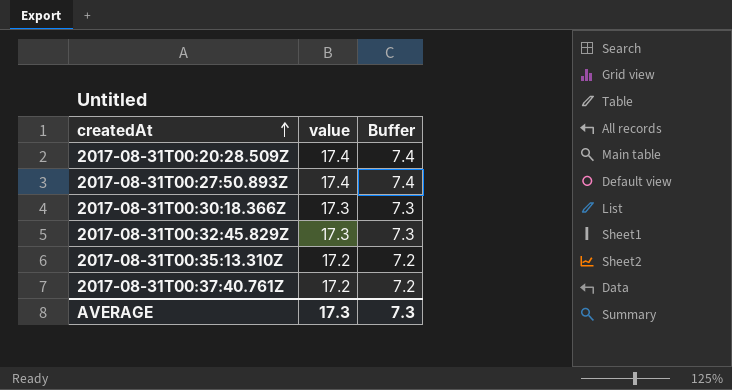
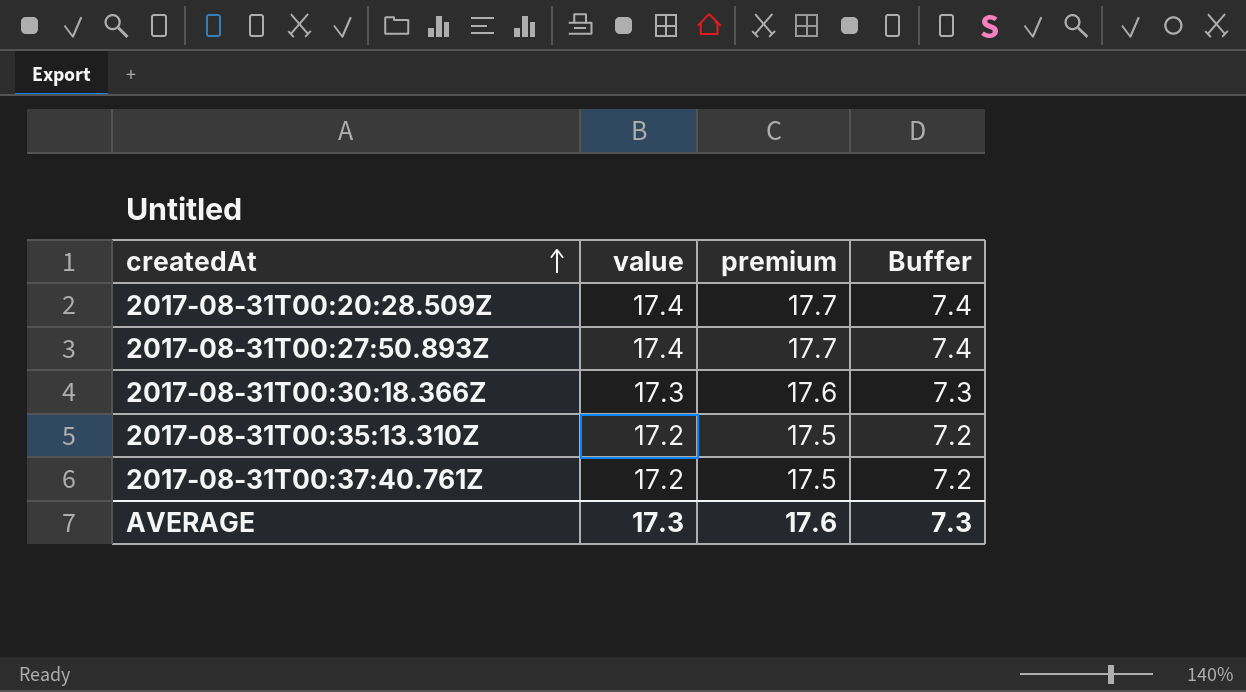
column premium | formula: none -> [value] * 1.02
row 2017-08-31T00:32:45.829Z: 17.3 | 7.3 -> none

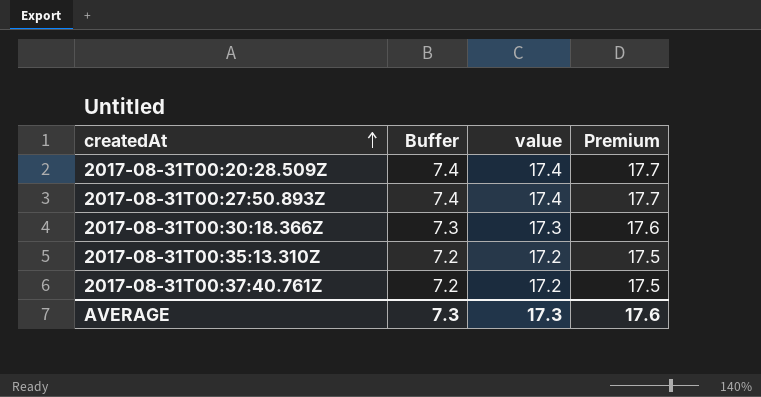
column Buffer | position: 4 -> 2
column name: premium -> Premium

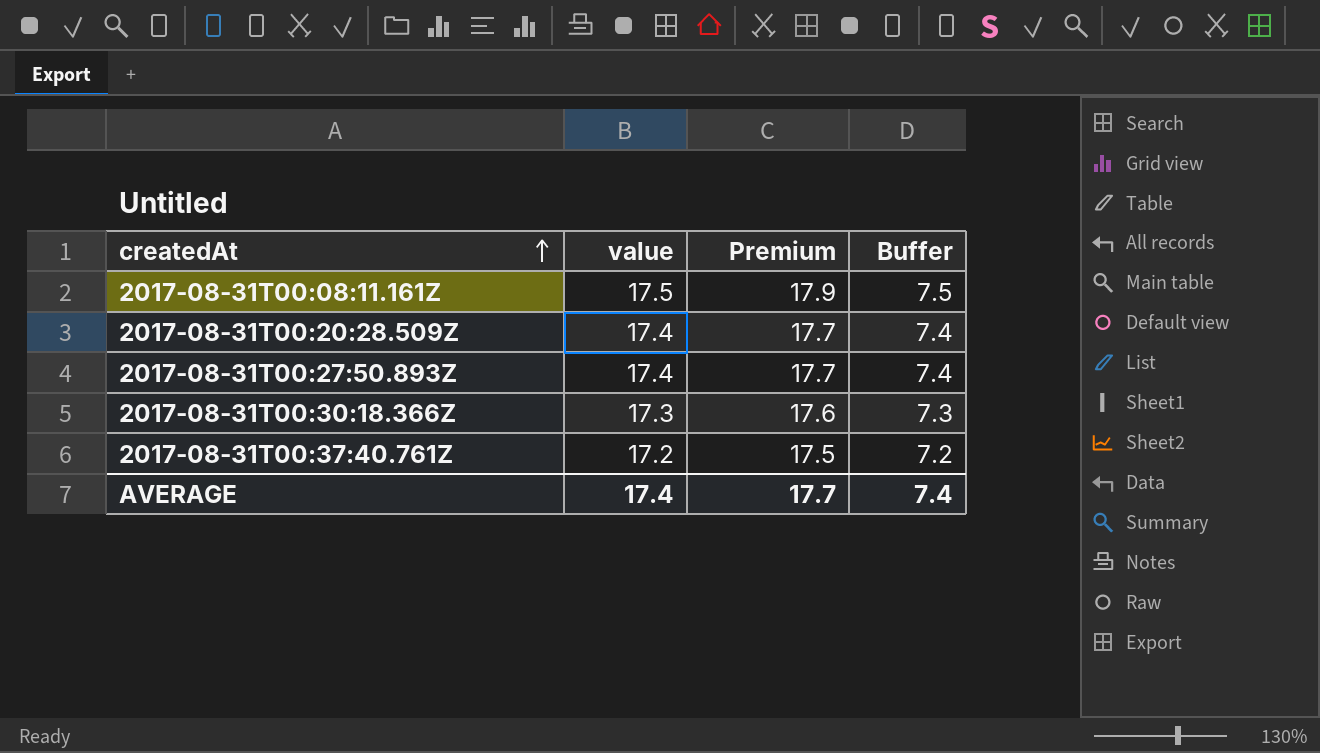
column Buffer | position: 2 -> 4
row 2017-08-31T00:35:13.310Z: 7.2 | 17.2 | 17.5 -> none
row 2017-08-31T00:08:11.161Z: none -> 17.5 | 17.9 | 7.5
AVERAGE | value: 17.3 -> 17.4
AVERAGE | Premium: 17.6 -> 17.7
AVERAGE | Buffer: 7.3 -> 7.4

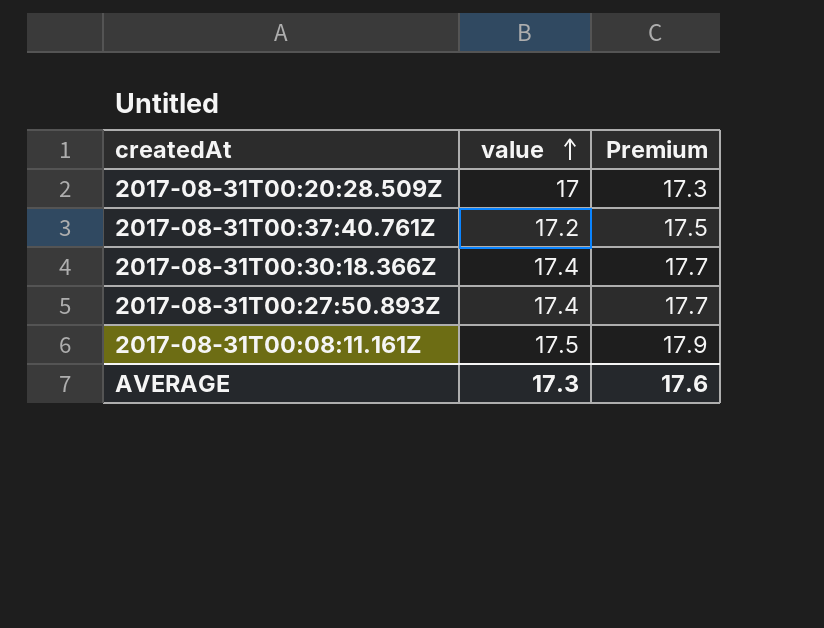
row order: createdAt ascending -> value ascending
column Buffer | formula: [value] - 10 -> none
2017-08-31T00:20:28.509Z | value: 17.4 -> 17
2017-08-31T00:20:28.509Z | Premium: 17.7 -> 17.3
2017-08-31T00:30:18.366Z | value: 17.3 -> 17.4
2017-08-31T00:30:18.366Z | Premium: 17.6 -> 17.7
AVERAGE | value: 17.4 -> 17.3
AVERAGE | Premium: 17.7 -> 17.6

